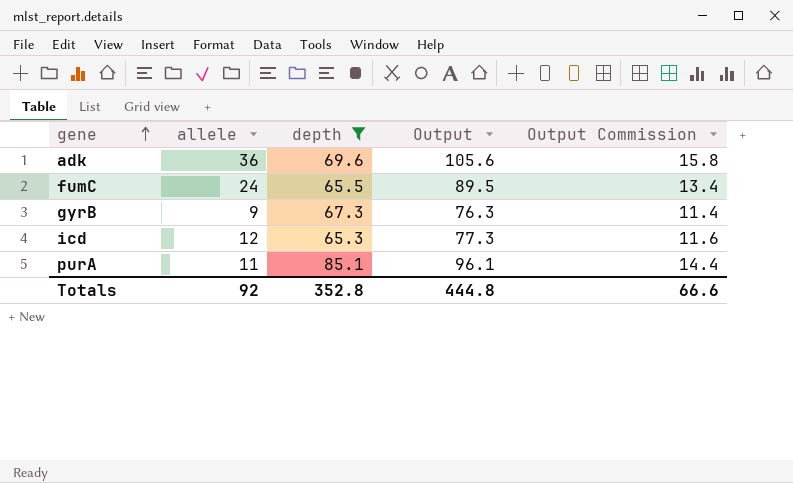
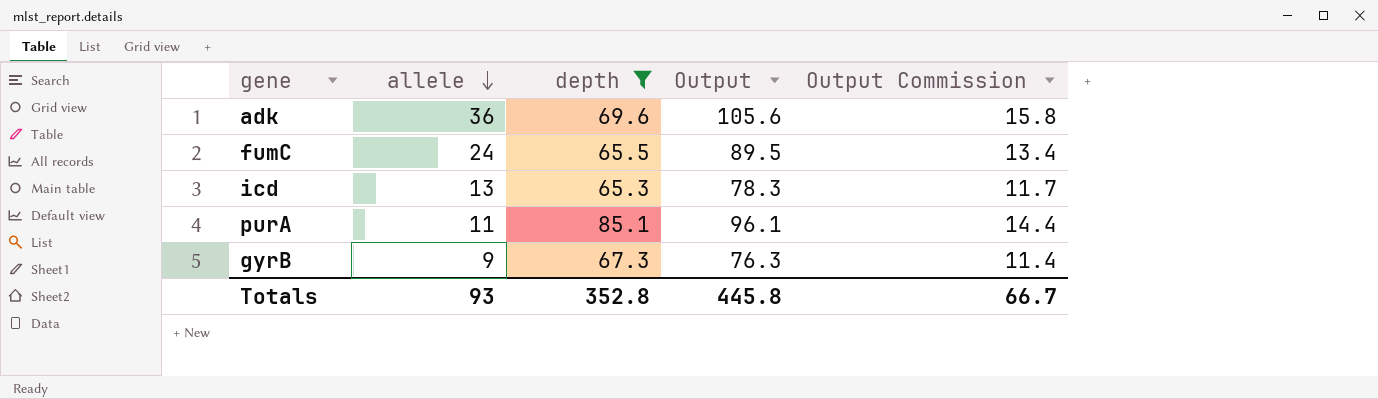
row order: gene ascending -> allele descending
icd | allele: 12 -> 13
icd | Output: 77.3 -> 78.3
icd | Output Commission: 11.6 -> 11.7
Totals | allele: 92 -> 93
Totals | Output: 444.8 -> 445.8
Totals | Output Commission: 66.6 -> 66.7

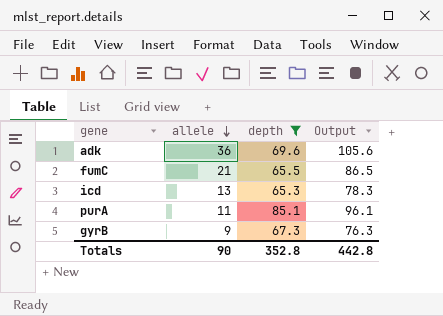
column Output Commission | formula: [Output] * 0.15 -> none
fumC | allele: 24 -> 21
fumC | Output: 89.5 -> 86.5
Totals | allele: 93 -> 90
Totals | Output: 445.8 -> 442.8

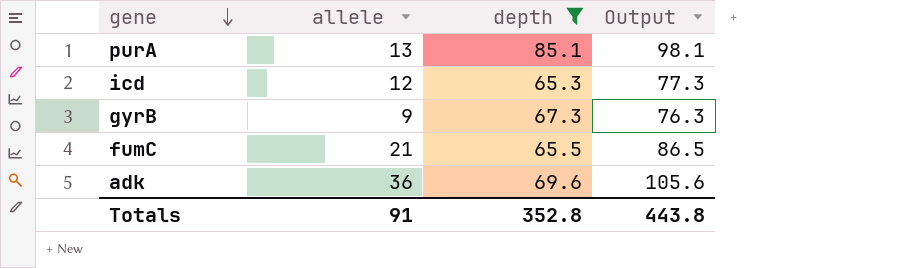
row order: allele descending -> gene descending
purA | allele: 11 -> 13
purA | Output: 96.1 -> 98.1
icd | allele: 13 -> 12
icd | Output: 78.3 -> 77.3
Totals | allele: 90 -> 91
Totals | Output: 442.8 -> 443.8

